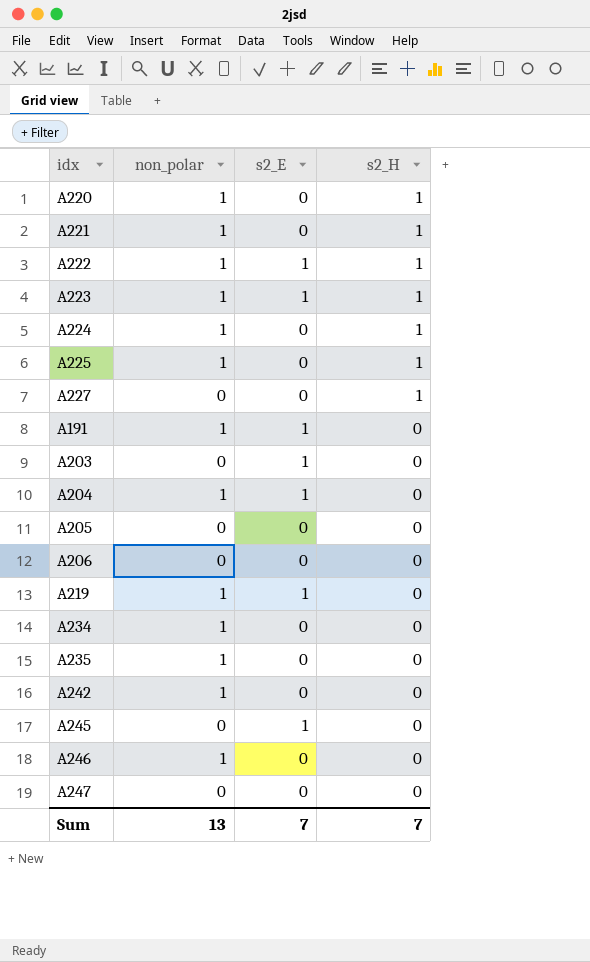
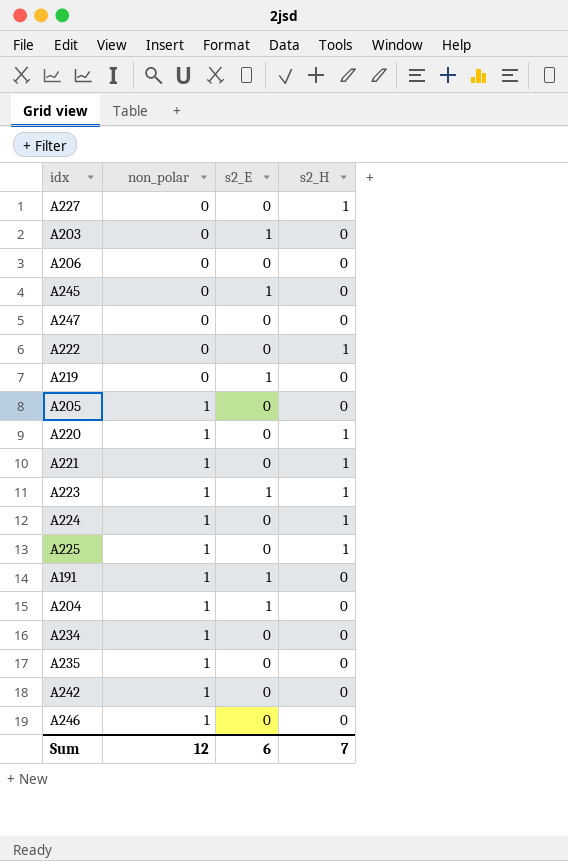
row order: s2_H descending -> non_polar ascending
A222 | non_polar: 1 -> 0
A222 | s2_E: 1 -> 0
A219 | non_polar: 1 -> 0
A205 | non_polar: 0 -> 1
Sum | non_polar: 13 -> 12
Sum | s2_E: 7 -> 6

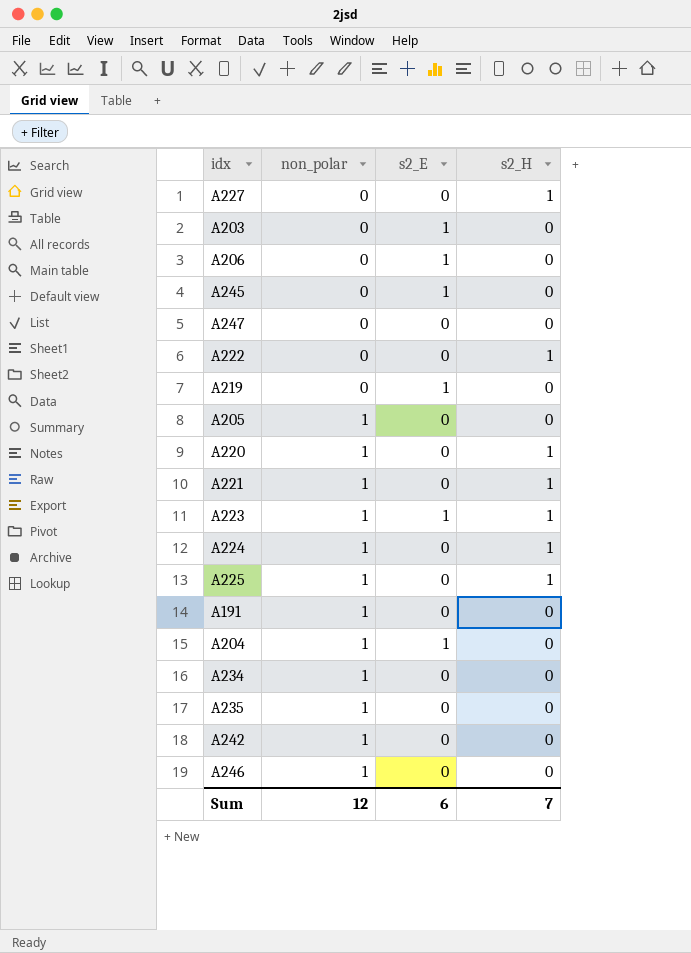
A206 | s2_E: 0 -> 1
A191 | s2_E: 1 -> 0

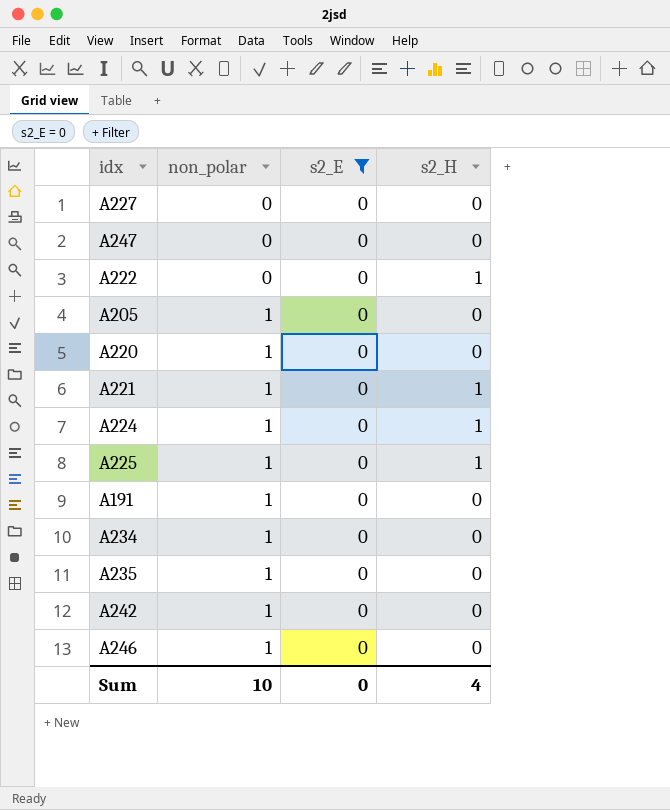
filter: none -> s2_E = 0
A227 | s2_H: 1 -> 0
A220 | s2_H: 1 -> 0
Sum | non_polar: 12 -> 10
Sum | s2_E: 6 -> 0
Sum | s2_H: 7 -> 4

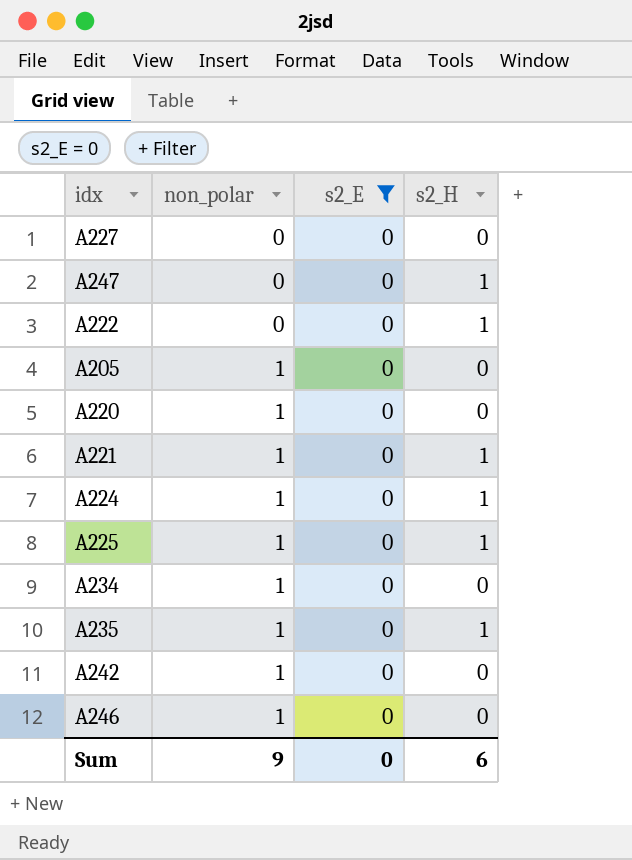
row A191: 1 | 0 | 0 -> none
A247 | s2_H: 0 -> 1
A235 | s2_H: 0 -> 1
Sum | non_polar: 10 -> 9
Sum | s2_H: 4 -> 6

